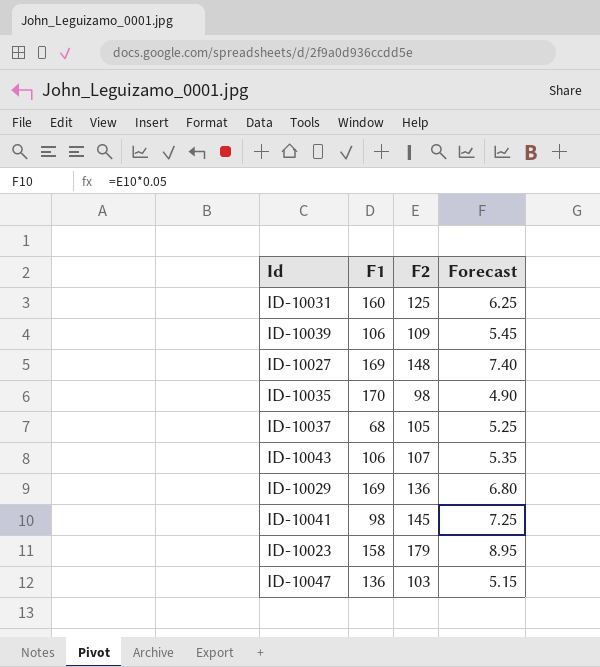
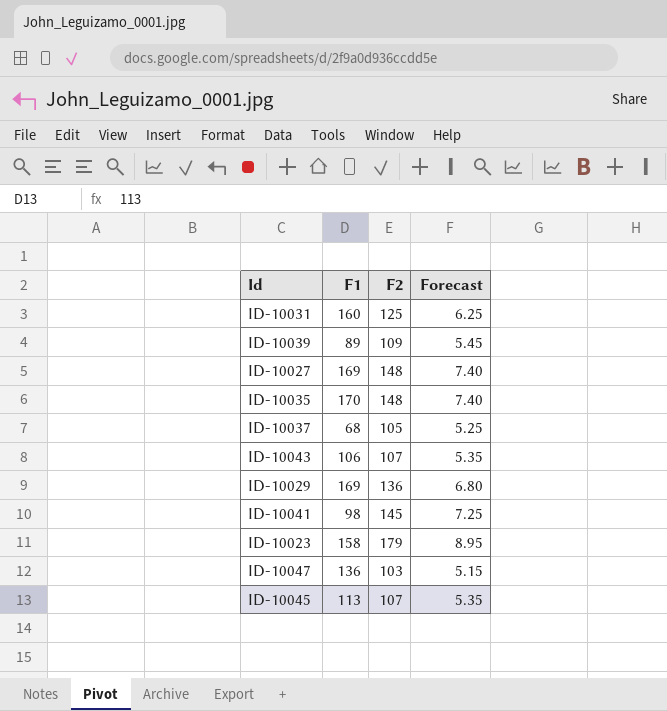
ID-10039 | F1: 106 -> 89
ID-10035 | F2: 98 -> 148
ID-10035 | Forecast: 4.90 -> 7.40
row ID-10045: none -> 113 | 107 | 5.35

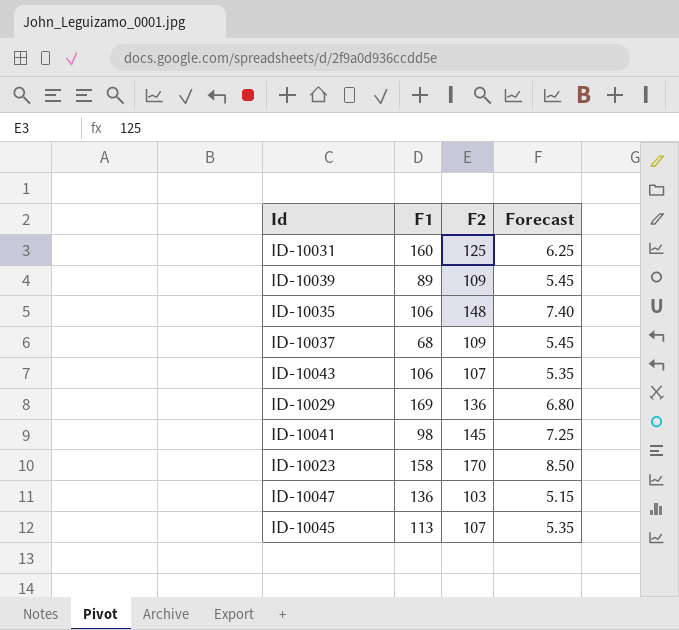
row ID-10027: 169 | 148 | 7.40 -> none
ID-10035 | F1: 170 -> 106
ID-10037 | F2: 105 -> 109
ID-10037 | Forecast: 5.25 -> 5.45
ID-10023 | F2: 179 -> 170
ID-10023 | Forecast: 8.95 -> 8.50

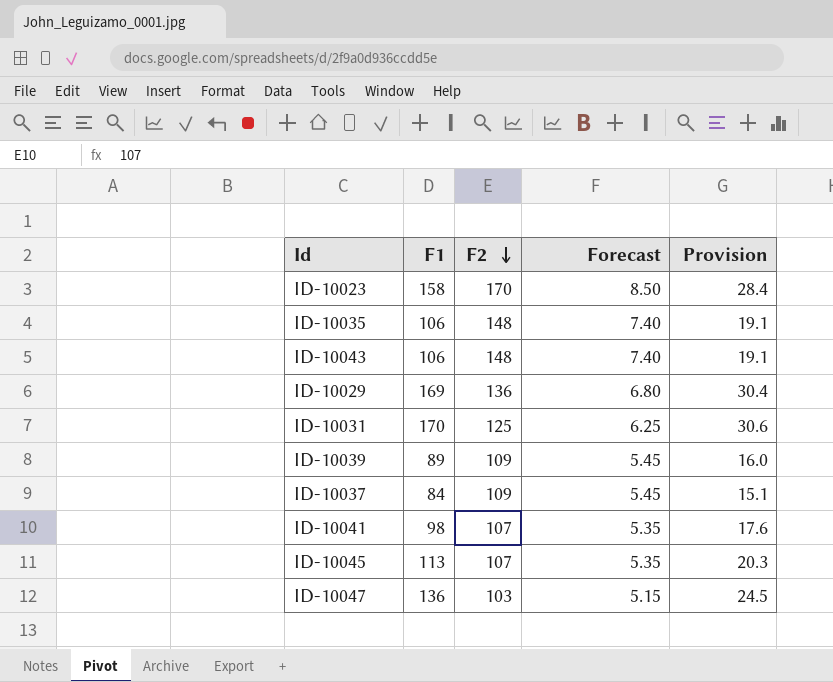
row order: none -> F2 descending
column Provision | formula: none -> [F1] * 0.18
ID-10043 | F2: 107 -> 148
ID-10043 | Forecast: 5.35 -> 7.40
ID-10031 | F1: 160 -> 170
ID-10037 | F1: 68 -> 84
ID-10041 | F2: 145 -> 107
ID-10041 | Forecast: 7.25 -> 5.35

